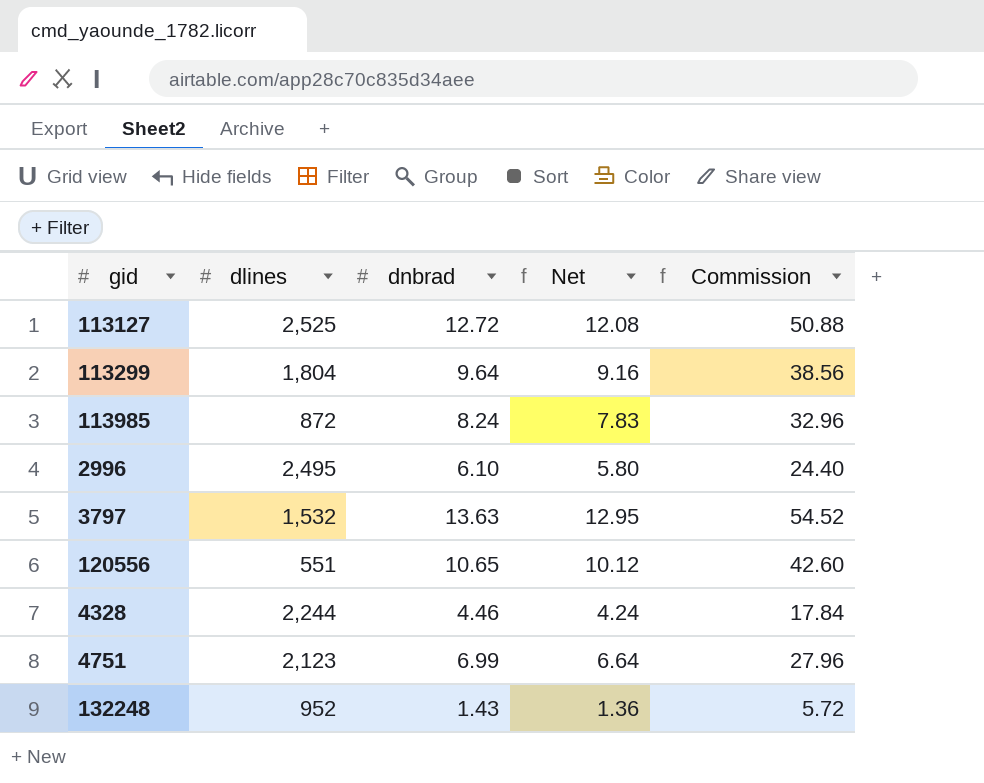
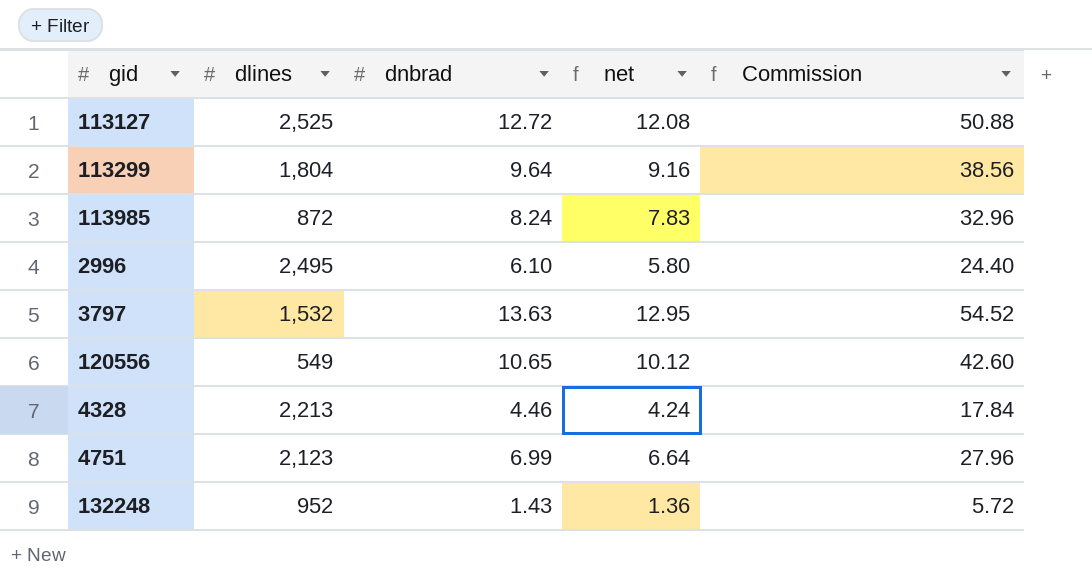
column name: Net -> net
120556 | dlines: 551 -> 549
4328 | dlines: 2,244 -> 2,213

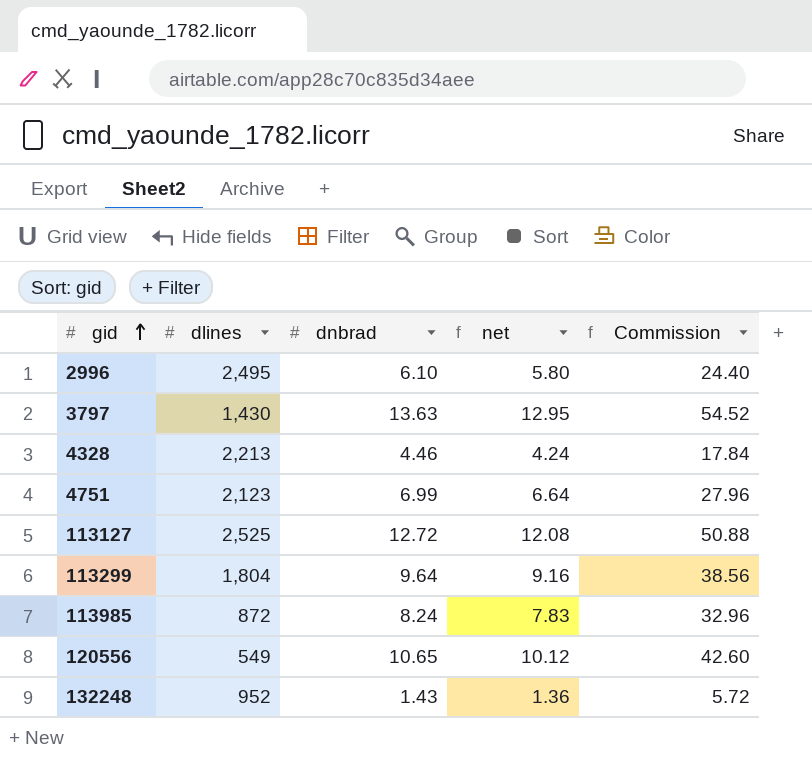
row order: none -> gid ascending
3797 | dlines: 1,532 -> 1,430

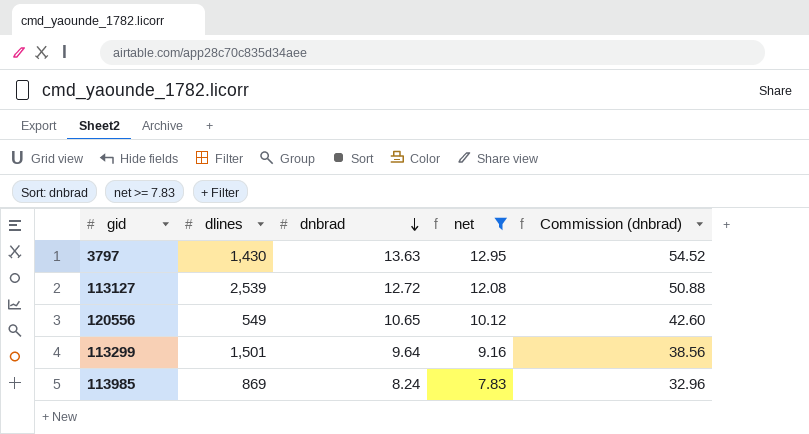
filter: none -> net >= 7.83
row order: gid ascending -> dnbrad descending
column name: Commission -> Commission (dnbrad)
113127 | dlines: 2,525 -> 2,539
113299 | dlines: 1,804 -> 1,501
113985 | dlines: 872 -> 869

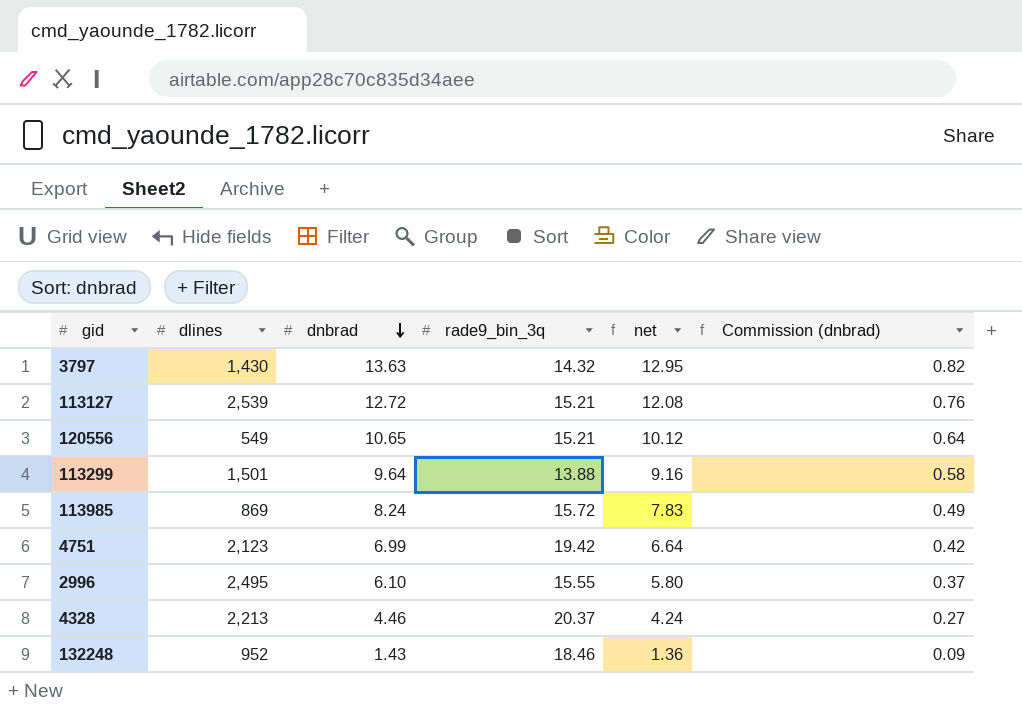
filter: net >= 7.83 -> none
column rade9_bin_3q | position: none -> 4
column Commission (dnbrad) | formula: [dnbrad] * 4 -> [dnbrad] * 0.06

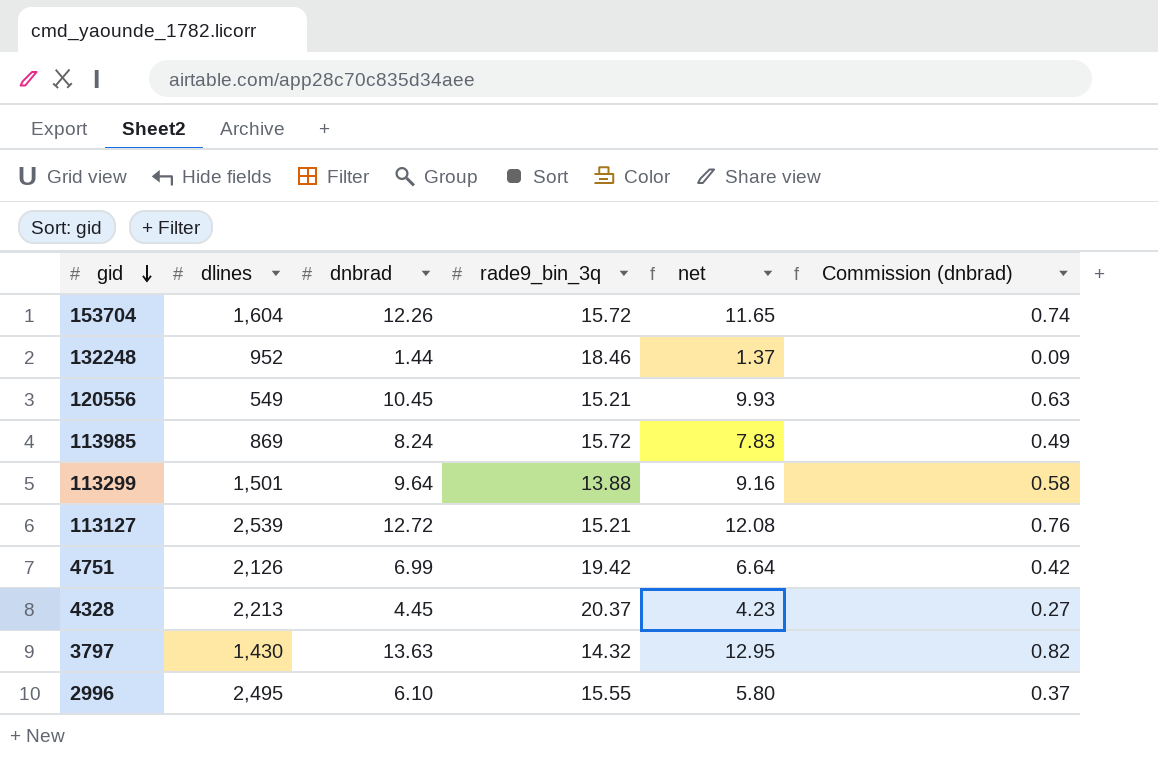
row order: dnbrad descending -> gid descending
row 153704: none -> 1,604 | 12.26 | 15.72 | 11.65 | 0.74
132248 | dnbrad: 1.43 -> 1.44
132248 | net: 1.36 -> 1.37
120556 | dnbrad: 10.65 -> 10.45
120556 | net: 10.12 -> 9.93
120556 | Commission (dnbrad): 0.64 -> 0.63
4751 | dlines: 2,123 -> 2,126
4328 | dnbrad: 4.46 -> 4.45
4328 | net: 4.24 -> 4.23

